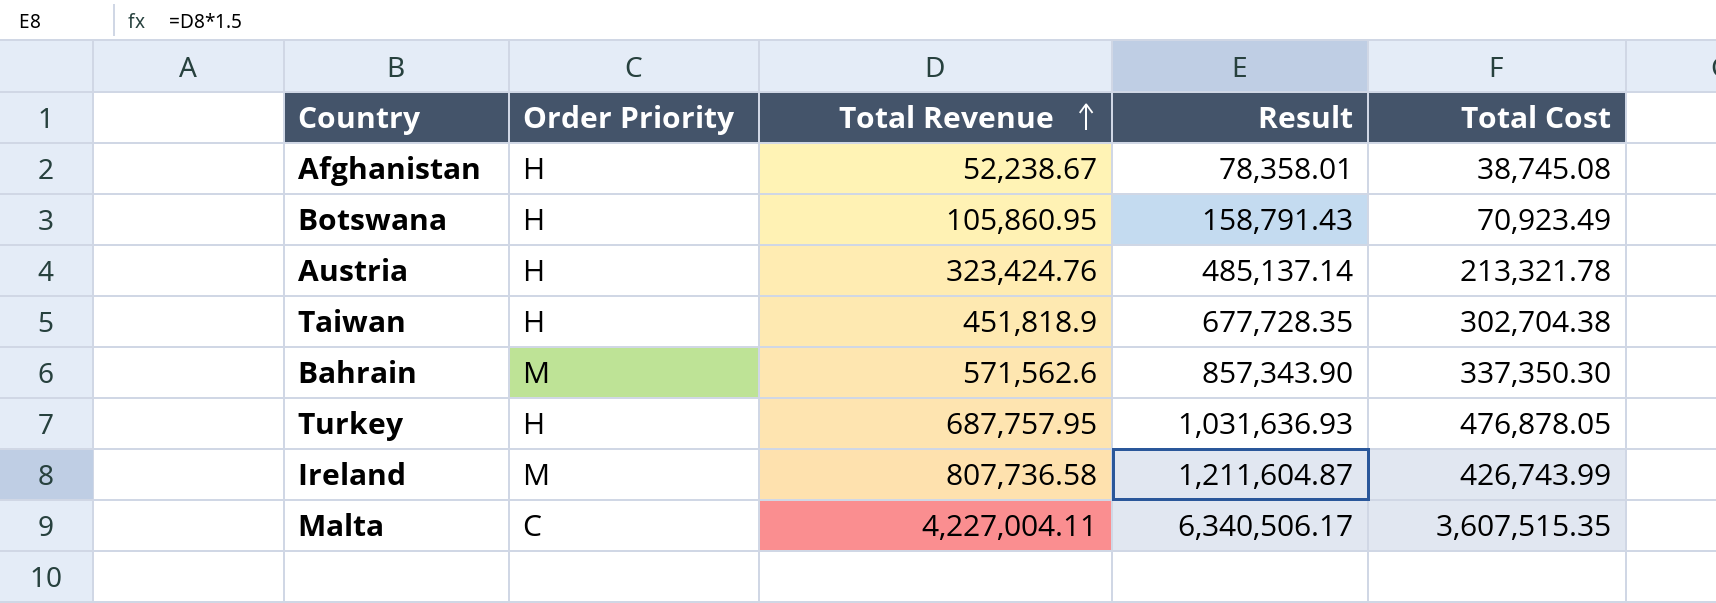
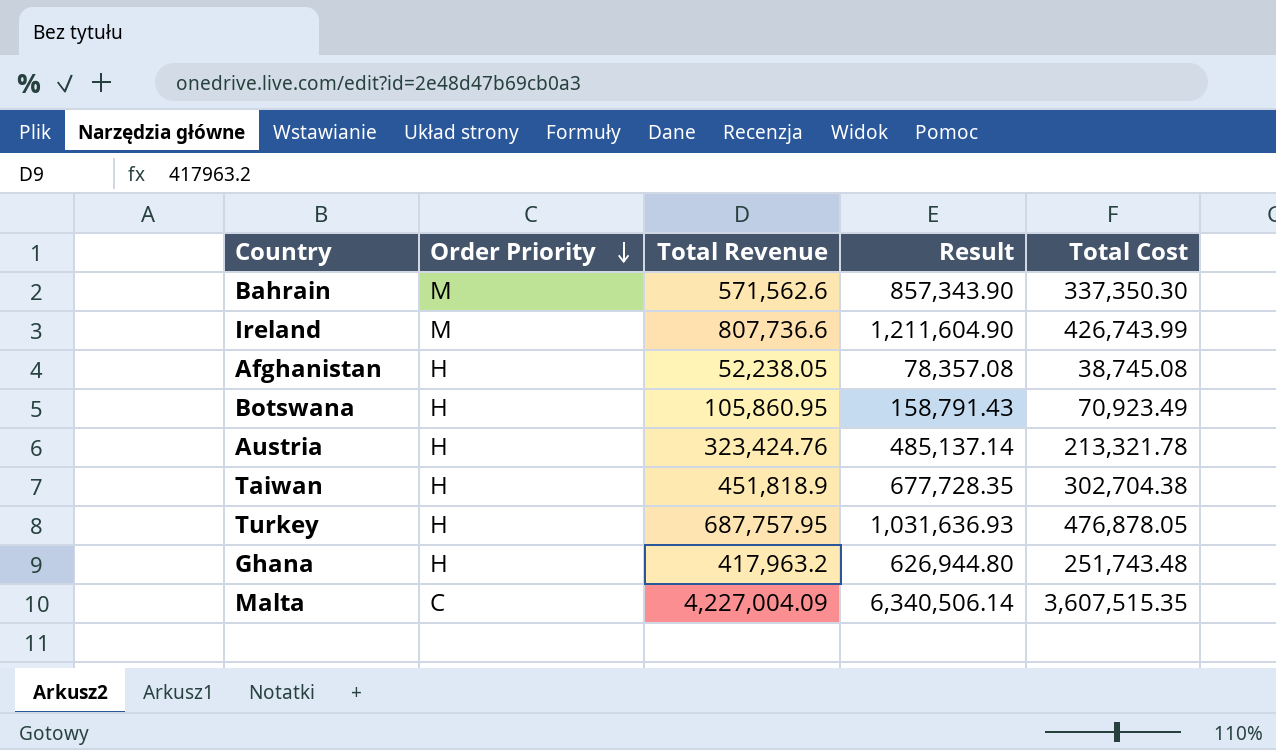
row order: Total Revenue ascending -> Order Priority descending
Ireland | Total Revenue: 807,736.58 -> 807,736.6
Ireland | Result: 1,211,604.87 -> 1,211,604.90
Afghanistan | Total Revenue: 52,238.67 -> 52,238.05
Afghanistan | Result: 78,358.01 -> 78,357.08
row Ghana: none -> H | 417,963.2 | 626,944.80 | 251,743.48
Malta | Total Revenue: 4,227,004.11 -> 4,227,004.09
Malta | Result: 6,340,506.17 -> 6,340,506.14

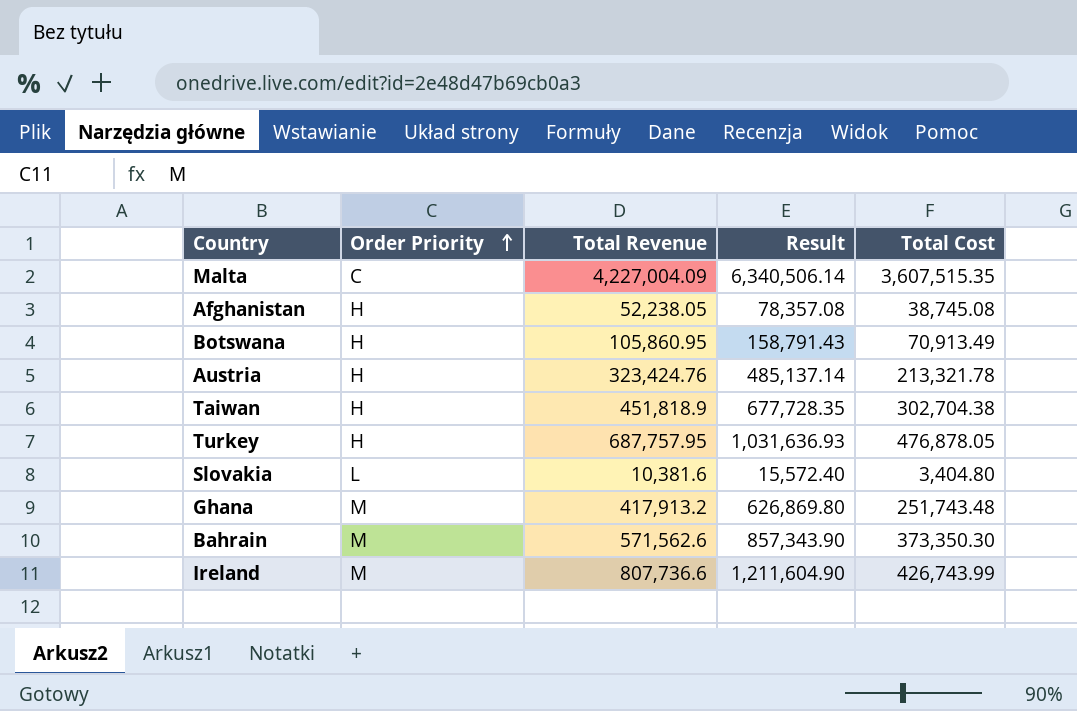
row order: Order Priority descending -> Order Priority ascending
Botswana | Total Cost: 70,923.49 -> 70,913.49
row Slovakia: none -> L | 10,381.6 | 15,572.40 | 3,404.80
Ghana | Order Priority: H -> M
Ghana | Total Revenue: 417,963.2 -> 417,913.2
Ghana | Result: 626,944.80 -> 626,869.80
Bahrain | Total Cost: 337,350.30 -> 373,350.30

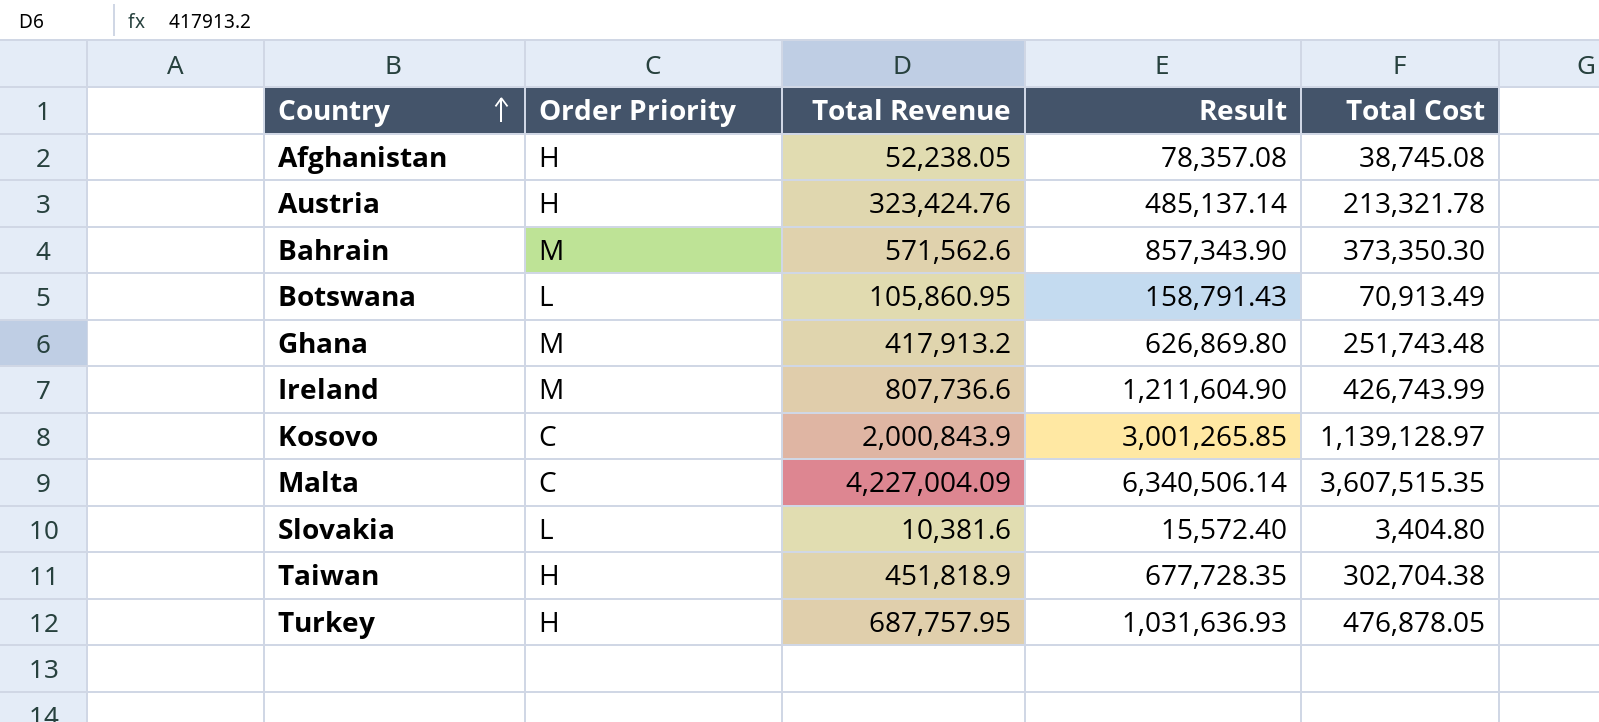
row order: Order Priority ascending -> Country ascending
Botswana | Order Priority: H -> L
row Kosovo: none -> C | 2,000,843.9 | 3,001,265.85 | 1,139,128.97

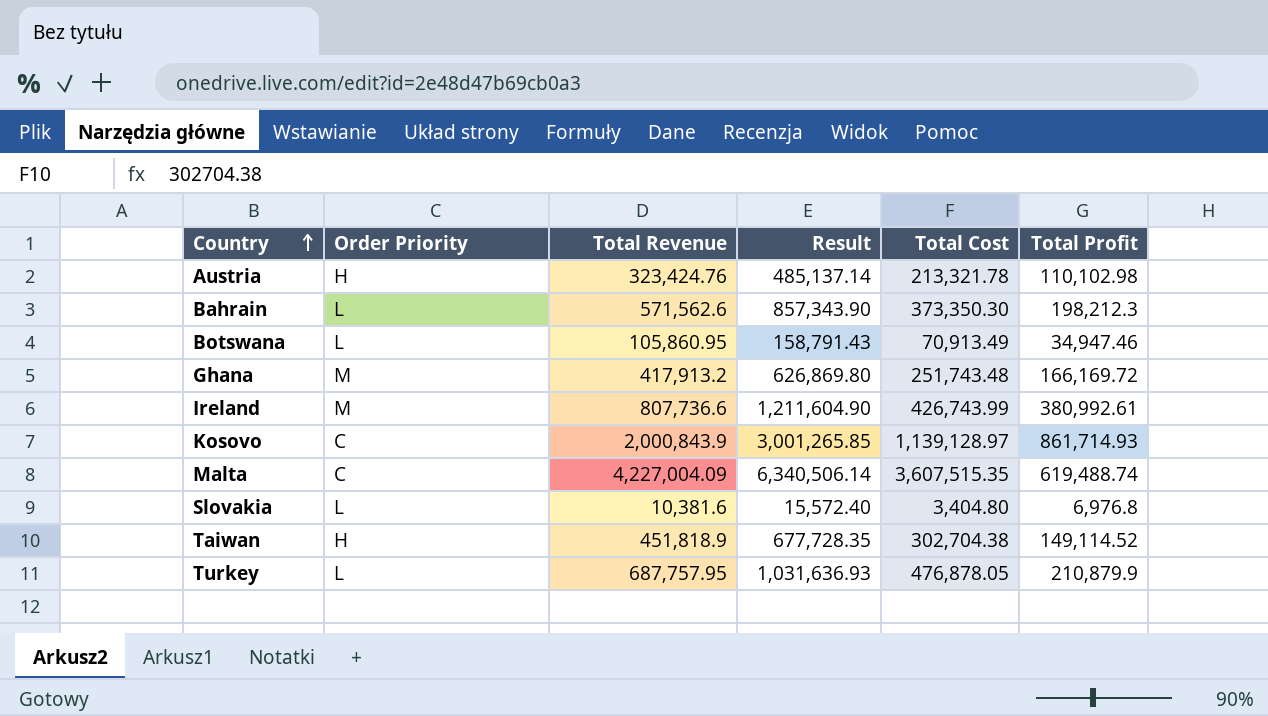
column Total Profit | formula: none -> [Total Revenue] - [Total Cost]
row Afghanistan: H | 52,238.05 | 78,357.08 | 38,745.08 -> none
Bahrain | Order Priority: M -> L
Turkey | Order Priority: H -> L

